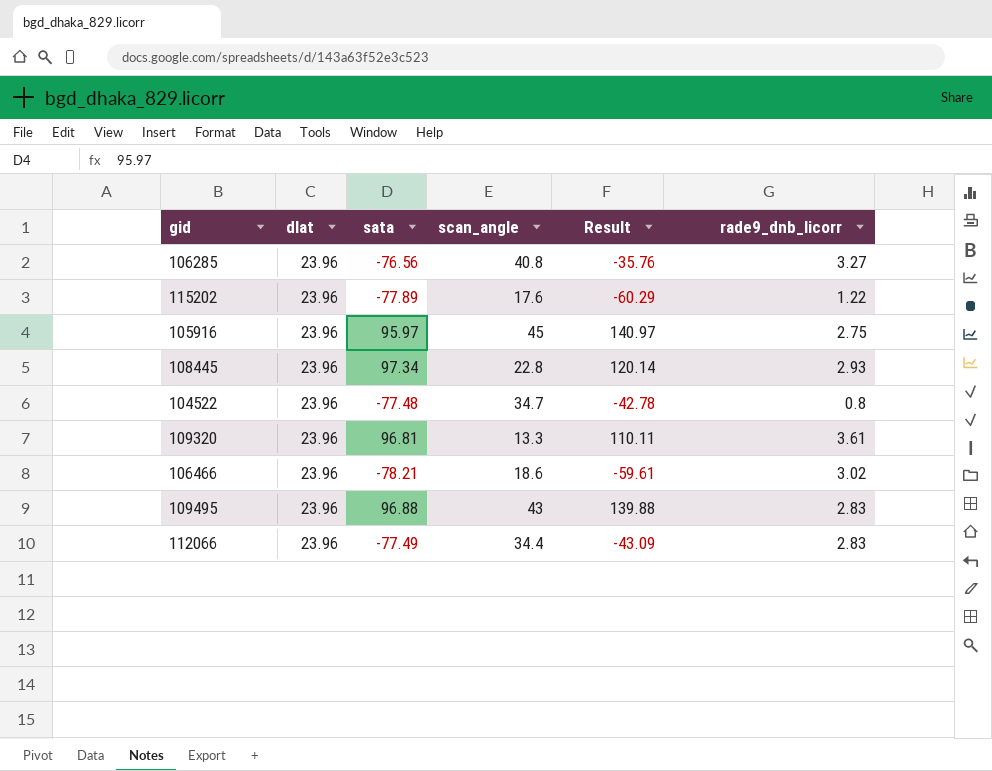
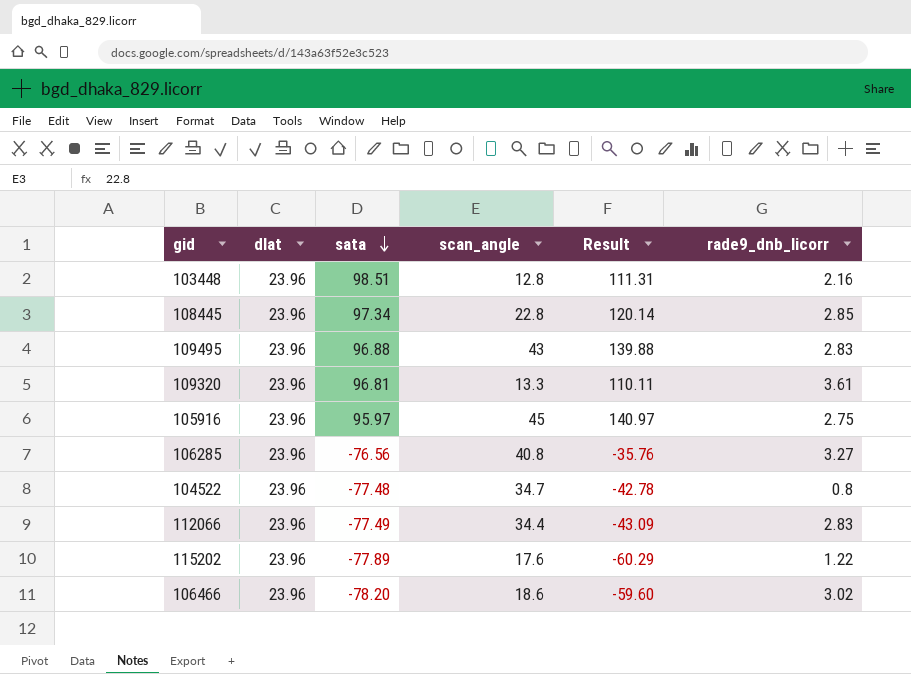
row order: none -> sata descending
row 103448: none -> 23.96 | 98.51 | 12.8 | 111.31 | 2.16
108445 | rade9_dnb_licorr: 2.93 -> 2.85
106466 | sata: -78.21 -> -78.20
106466 | Result: -59.61 -> -59.60

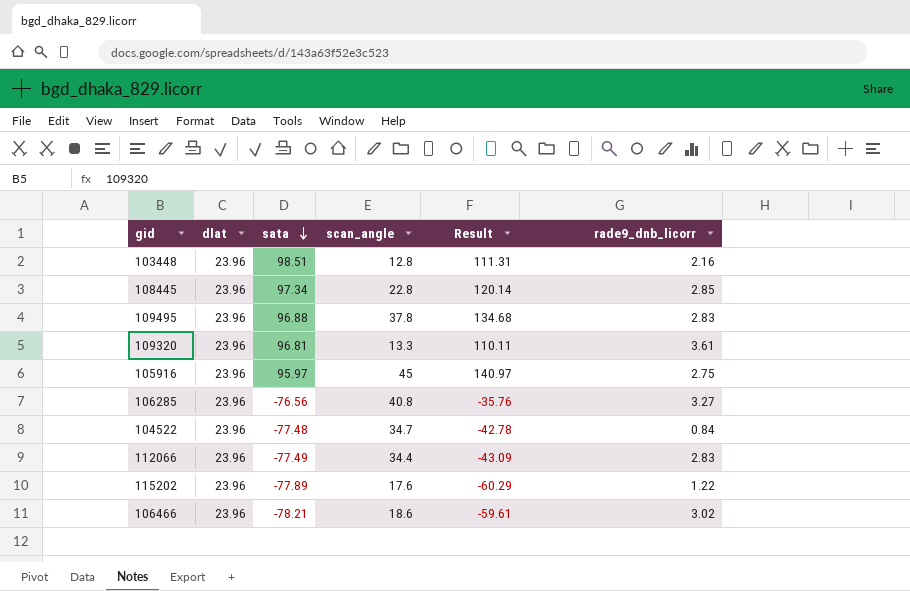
109495 | scan_angle: 43 -> 37.8
109495 | Result: 139.88 -> 134.68
104522 | rade9_dnb_licorr: 0.8 -> 0.84
106466 | sata: -78.20 -> -78.21
106466 | Result: -59.60 -> -59.61

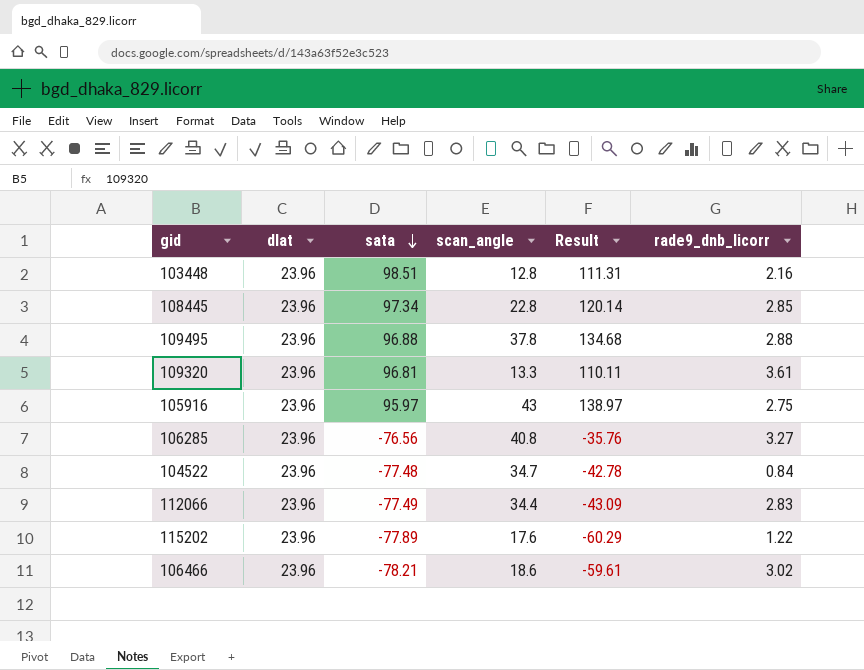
109495 | rade9_dnb_licorr: 2.83 -> 2.88
105916 | scan_angle: 45 -> 43
105916 | Result: 140.97 -> 138.97

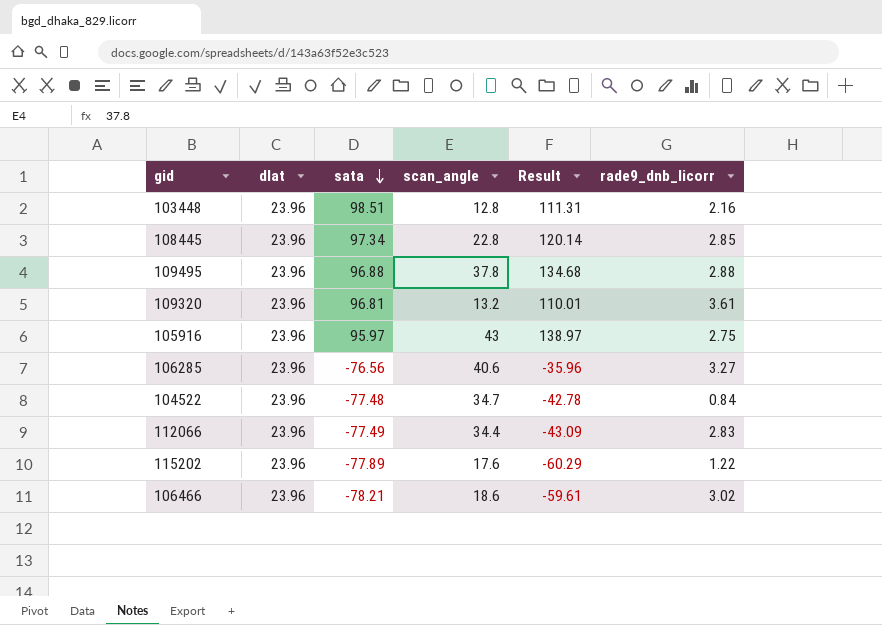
109320 | scan_angle: 13.3 -> 13.2
109320 | Result: 110.11 -> 110.01
106285 | scan_angle: 40.8 -> 40.6
106285 | Result: -35.76 -> -35.96

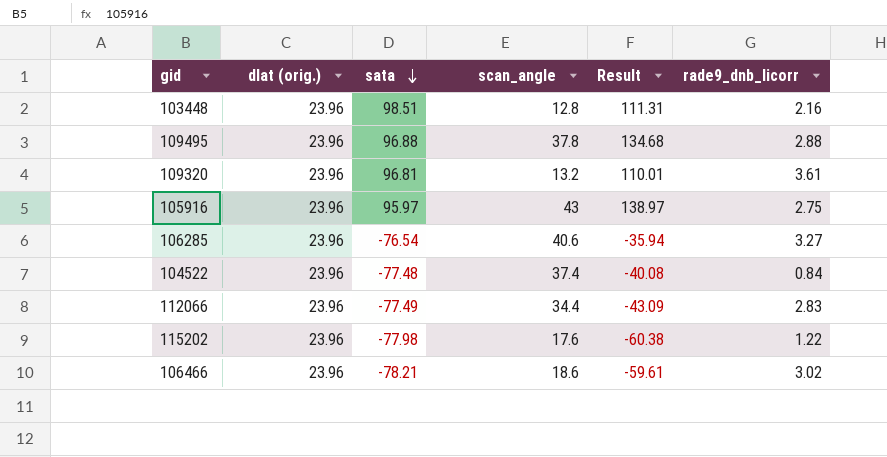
column name: dlat -> dlat (orig.)
row 108445: 23.96 | 97.34 | 22.8 | 120.14 | 2.85 -> none
106285 | sata: -76.56 -> -76.54
106285 | Result: -35.96 -> -35.94
104522 | scan_angle: 34.7 -> 37.4
104522 | Result: -42.78 -> -40.08
115202 | sata: -77.89 -> -77.98
115202 | Result: -60.29 -> -60.38

